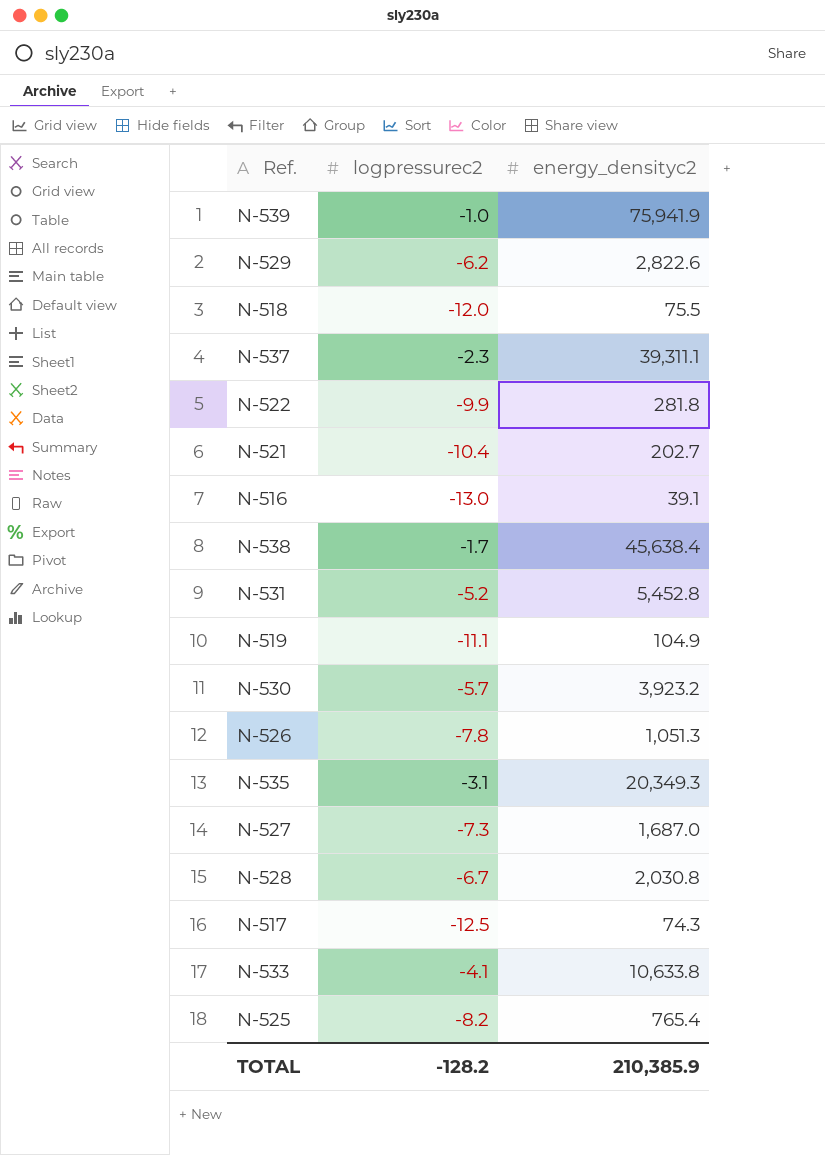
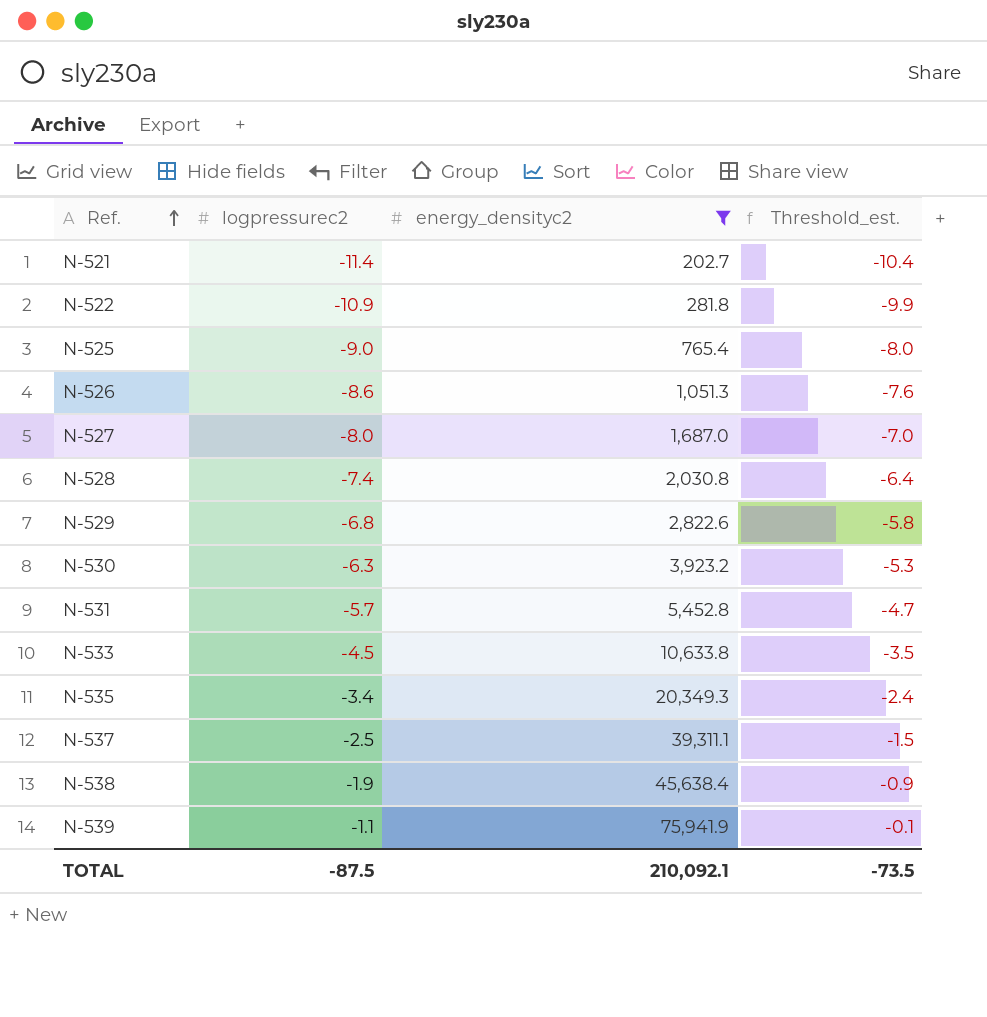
filter: none -> energy_densityc2 >= 202.7
row order: none -> Ref. ascending
column Threshold_est. | formula: none -> [logpressurec2] + 1
N-521 | logpressurec2: -10.4 -> -11.4
N-522 | logpressurec2: -9.9 -> -10.9
N-525 | logpressurec2: -8.2 -> -9.0
N-526 | logpressurec2: -7.8 -> -8.6
N-527 | logpressurec2: -7.3 -> -8.0
N-528 | logpressurec2: -6.7 -> -7.4
N-529 | logpressurec2: -6.2 -> -6.8
N-530 | logpressurec2: -5.7 -> -6.3
N-531 | logpressurec2: -5.2 -> -5.7
N-533 | logpressurec2: -4.1 -> -4.5
N-535 | logpressurec2: -3.1 -> -3.4
N-537 | logpressurec2: -2.3 -> -2.5
N-538 | logpressurec2: -1.7 -> -1.9
N-539 | logpressurec2: -1.0 -> -1.1
TOTAL | logpressurec2: -128.2 -> -87.5
TOTAL | energy_densityc2: 210,385.9 -> 210,092.1

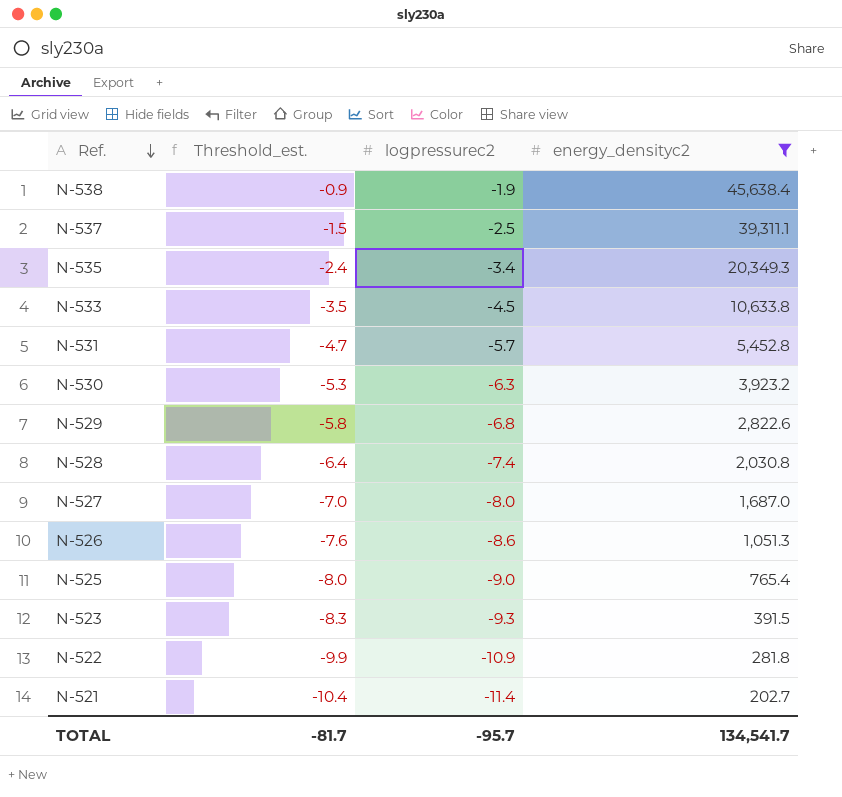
row order: Ref. ascending -> Ref. descending
column Threshold_est. | position: 4 -> 2
row N-539: -1.1 | 75,941.9 | -0.1 -> none
row N-523: none -> -8.3 | -9.3 | 391.5
TOTAL | Threshold_est.: -73.5 -> -81.7
TOTAL | logpressurec2: -87.5 -> -95.7
TOTAL | energy_densityc2: 210,092.1 -> 134,541.7

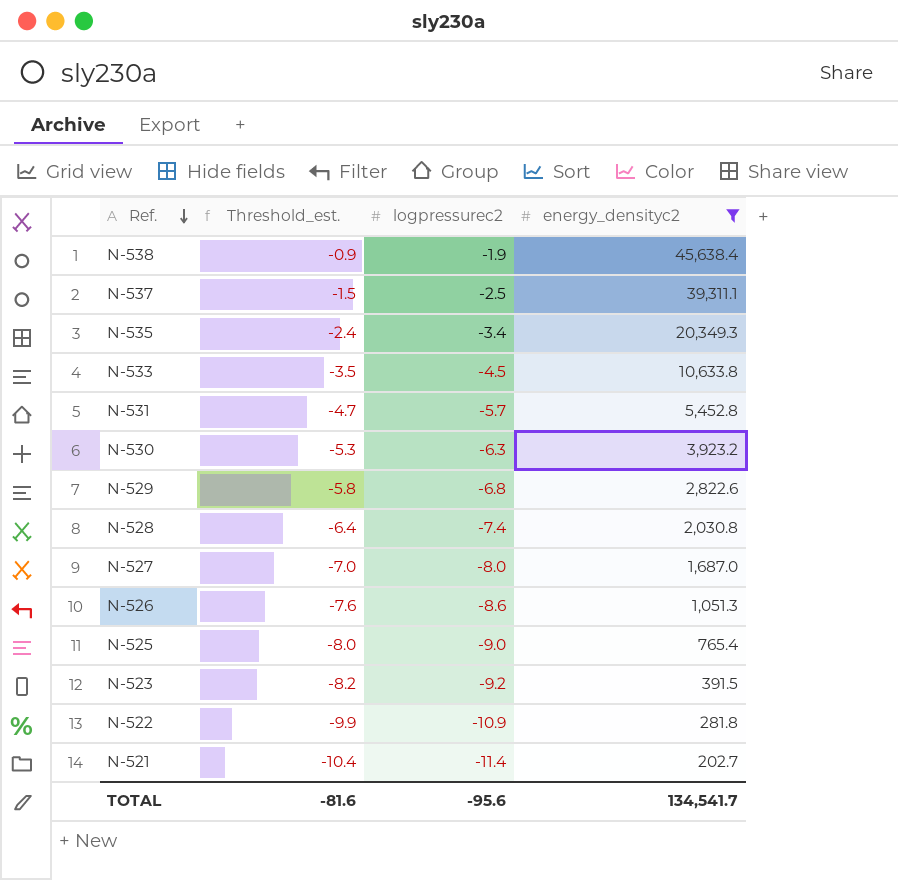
N-523 | Threshold_est.: -8.3 -> -8.2
N-523 | logpressurec2: -9.3 -> -9.2
TOTAL | Threshold_est.: -81.7 -> -81.6
TOTAL | logpressurec2: -95.7 -> -95.6

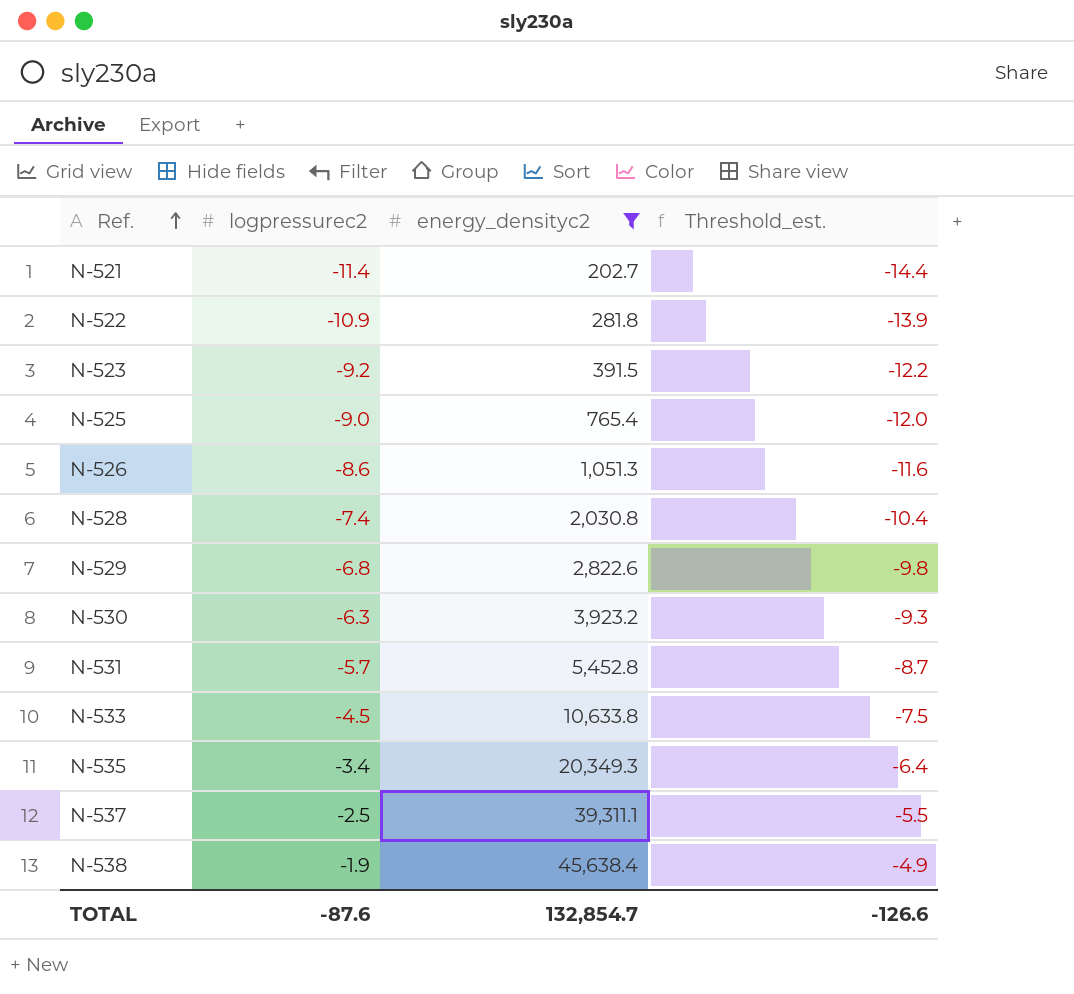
row order: Ref. descending -> Ref. ascending
column Threshold_est. | formula: [logpressurec2] + 1 -> [logpressurec2] - 3
column Threshold_est. | position: 2 -> 4
row N-527: -7.0 | -8.0 | 1,687.0 -> none
TOTAL | logpressurec2: -95.6 -> -87.6
TOTAL | energy_densityc2: 134,541.7 -> 132,854.7
TOTAL | Threshold_est.: -81.6 -> -126.6

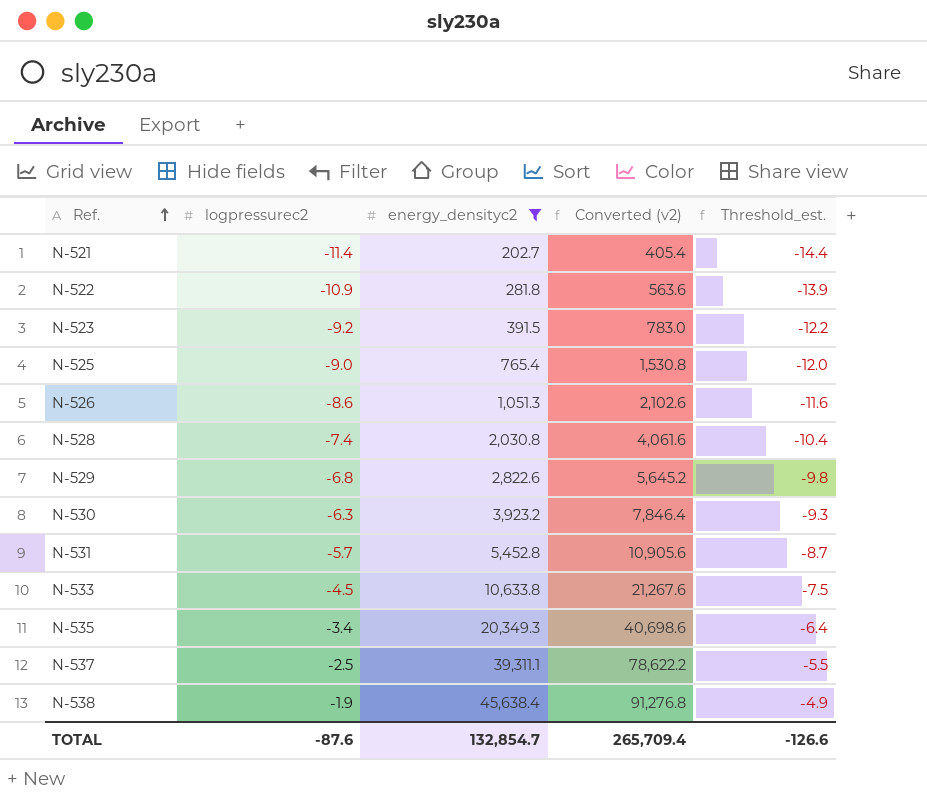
column Converted (v2) | formula: none -> [energy_densityc2] * 2

